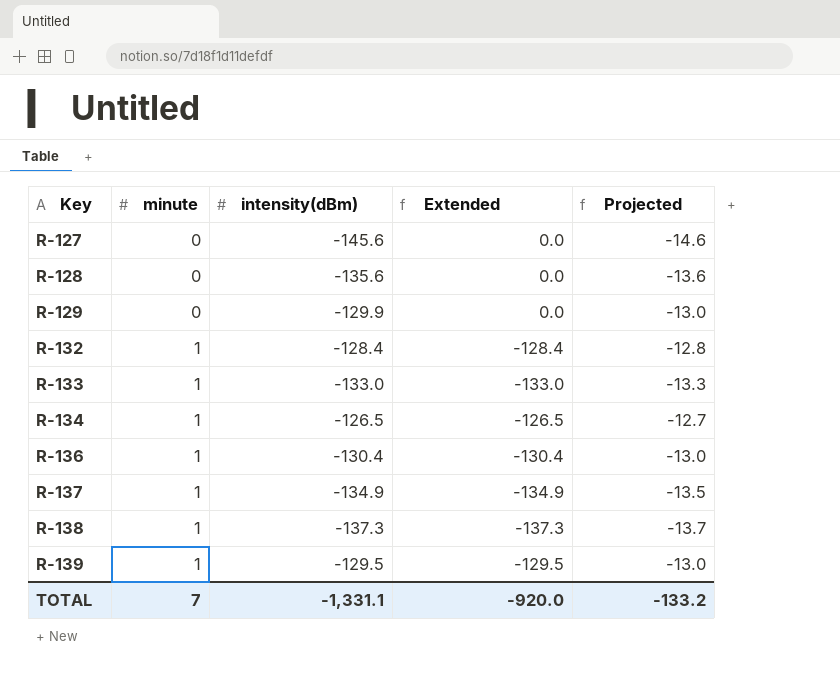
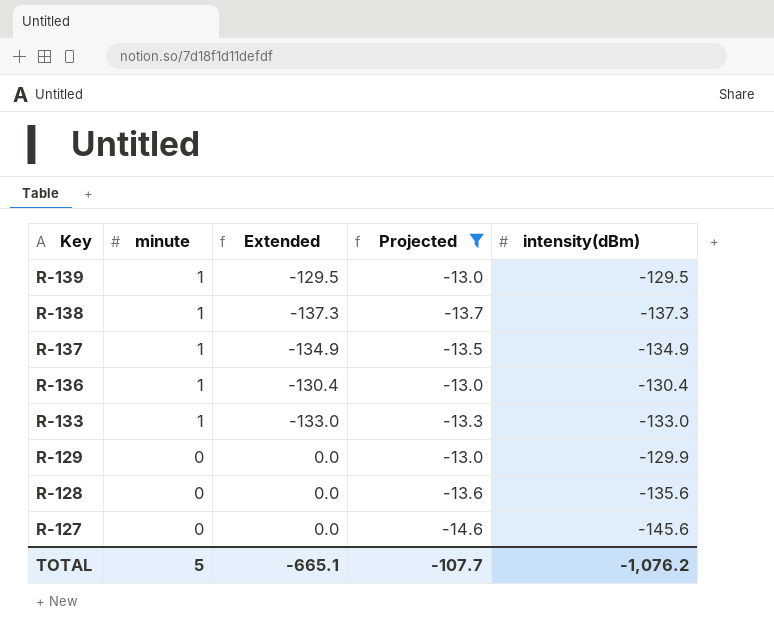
filter: none -> Projected <= -13.0
row order: Key ascending -> Key descending
column intensity(dBm) | position: 3 -> 5
TOTAL | minute: 7 -> 5
TOTAL | Extended: -920.0 -> -665.1
TOTAL | Projected: -133.2 -> -107.7
TOTAL | intensity(dBm): -1,331.1 -> -1,076.2

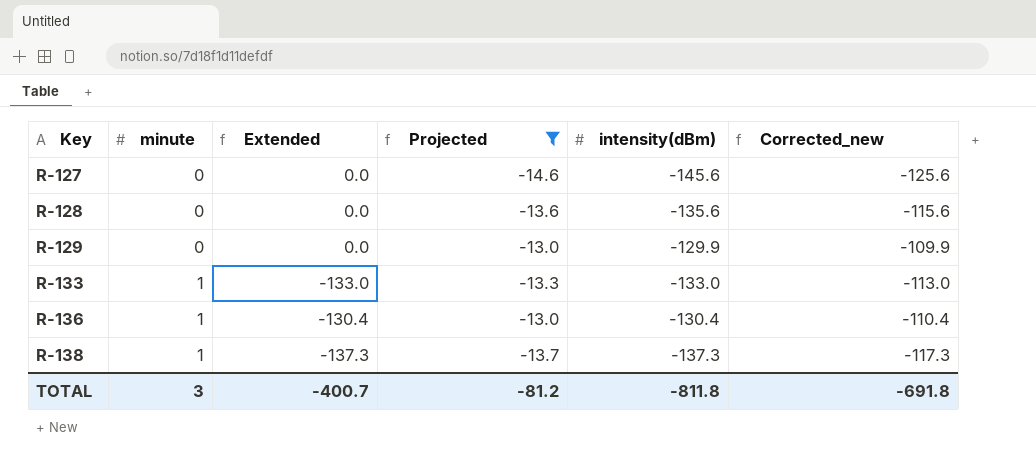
row order: Key descending -> Key ascending
column Corrected_new | formula: none -> [intensity(dBm)] + 20
row R-139: 1 | -129.5 | -13.0 | -129.5 -> none
row R-137: 1 | -134.9 | -13.5 | -134.9 -> none
TOTAL | minute: 5 -> 3
TOTAL | Extended: -665.1 -> -400.7
TOTAL | Projected: -107.7 -> -81.2
TOTAL | intensity(dBm): -1,076.2 -> -811.8

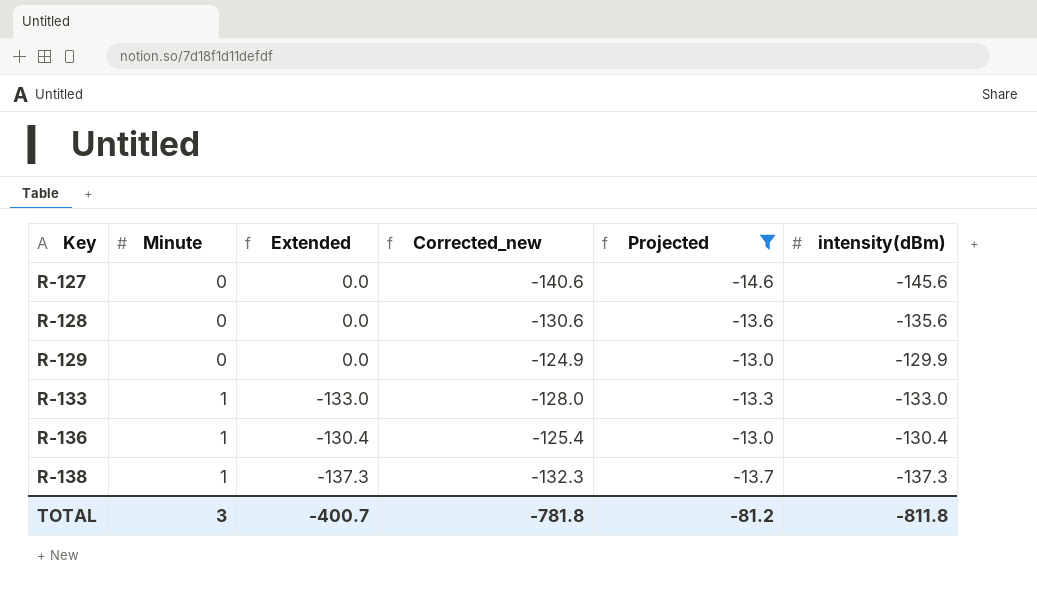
column name: minute -> Minute
column Corrected_new | formula: [intensity(dBm)] + 20 -> [intensity(dBm)] + 5
column Corrected_new | position: 6 -> 4
TOTAL | Corrected_new: -691.8 -> -781.8

